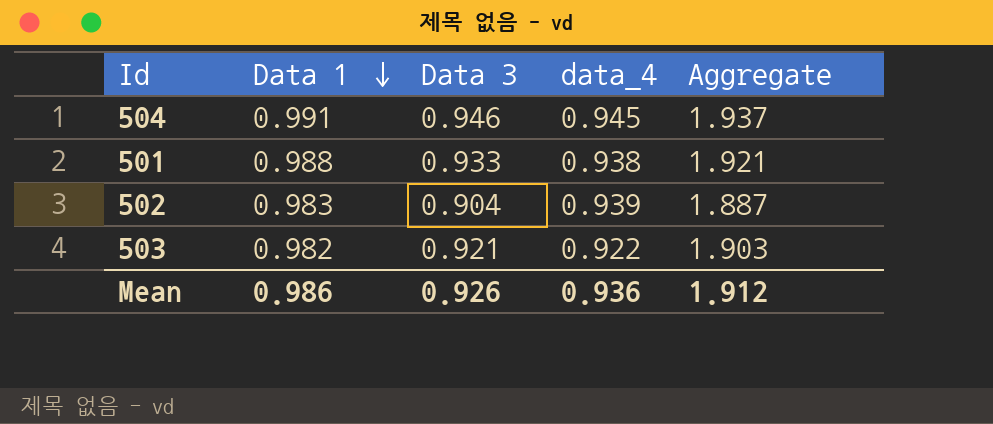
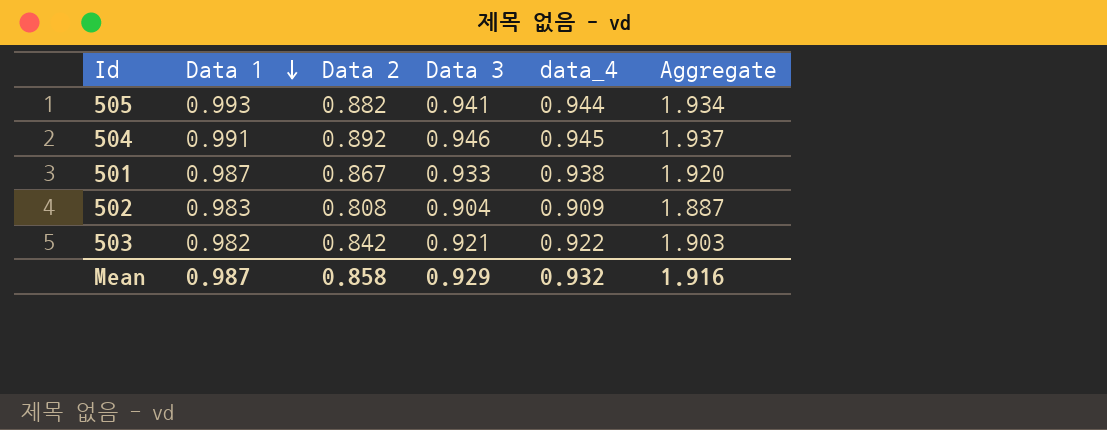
column Data 2 | position: none -> 3
row 505: none -> 0.993 | 0.882 | 0.941 | 0.944 | 1.934
501 | Data 1: 0.988 -> 0.987
501 | Aggregate: 1.921 -> 1.920
502 | data_4: 0.939 -> 0.909
Mean | Data 1: 0.986 -> 0.987
Mean | Data 3: 0.926 -> 0.929
Mean | data_4: 0.936 -> 0.932
Mean | Aggregate: 1.912 -> 1.916

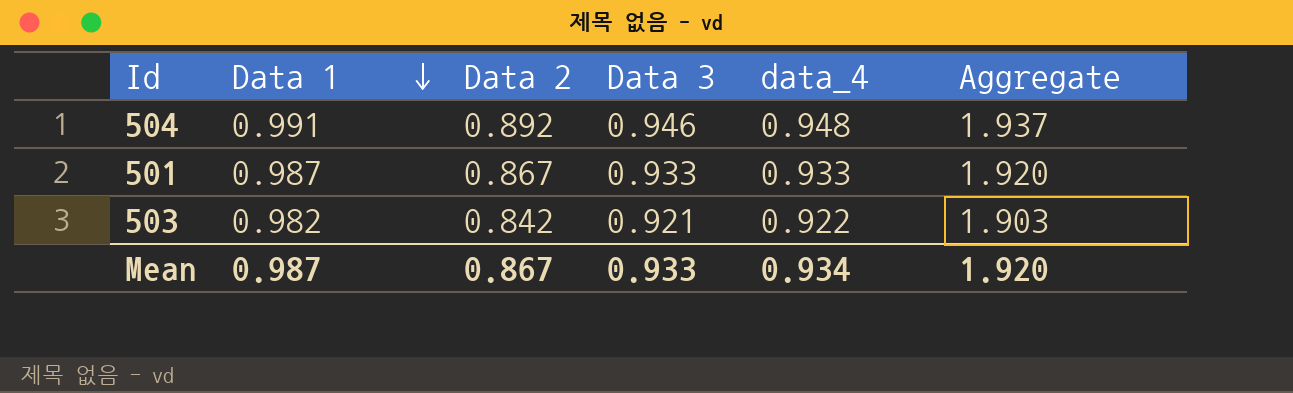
row 505: 0.993 | 0.882 | 0.941 | 0.944 | 1.934 -> none
row 502: 0.983 | 0.808 | 0.904 | 0.909 | 1.887 -> none
504 | data_4: 0.945 -> 0.948
501 | data_4: 0.938 -> 0.933
Mean | Data 2: 0.858 -> 0.867
Mean | Data 3: 0.929 -> 0.933
Mean | data_4: 0.932 -> 0.934
Mean | Aggregate: 1.916 -> 1.920

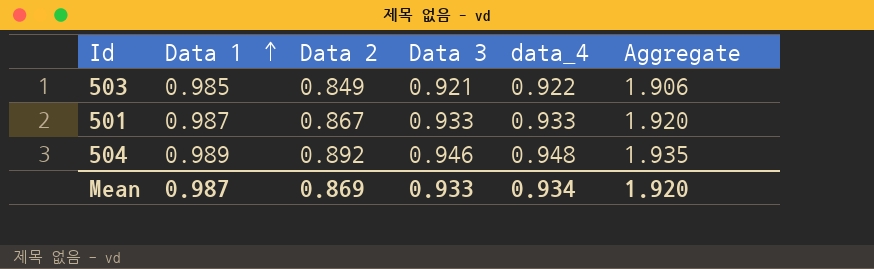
row order: Data 1 descending -> Data 1 ascending
503 | Data 1: 0.982 -> 0.985
503 | Data 2: 0.842 -> 0.849
503 | Aggregate: 1.903 -> 1.906
504 | Data 1: 0.991 -> 0.989
504 | Aggregate: 1.937 -> 1.935
Mean | Data 2: 0.867 -> 0.869

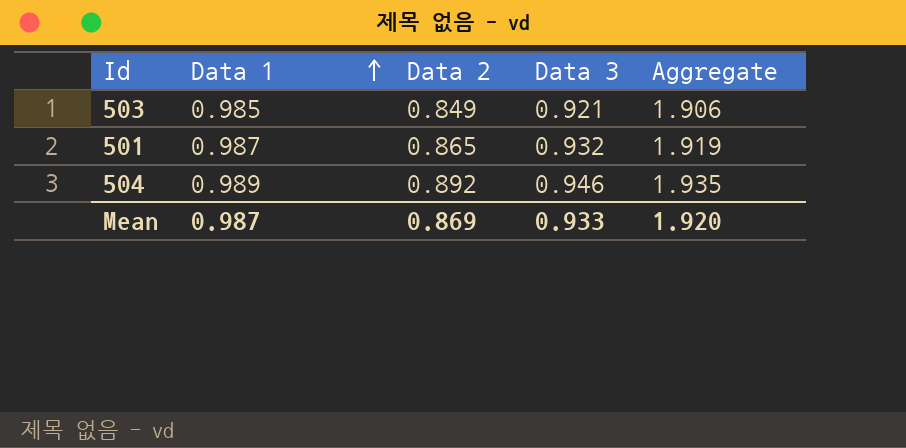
column data_4 | position: 5 -> none
501 | Data 2: 0.867 -> 0.865
501 | Data 3: 0.933 -> 0.932
501 | Aggregate: 1.920 -> 1.919

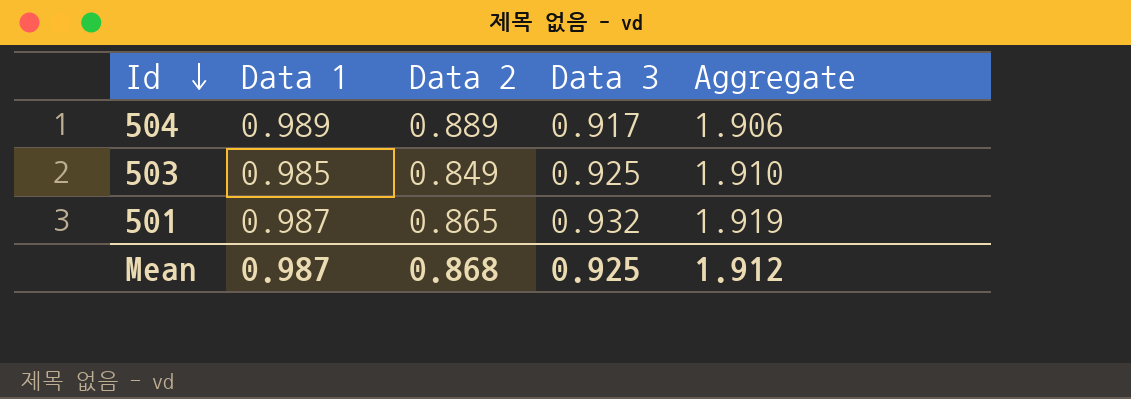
row order: Data 1 ascending -> Id descending
504 | Data 2: 0.892 -> 0.889
504 | Data 3: 0.946 -> 0.917
504 | Aggregate: 1.935 -> 1.906
503 | Data 3: 0.921 -> 0.925
503 | Aggregate: 1.906 -> 1.910
Mean | Data 2: 0.869 -> 0.868
Mean | Data 3: 0.933 -> 0.925
Mean | Aggregate: 1.920 -> 1.912

